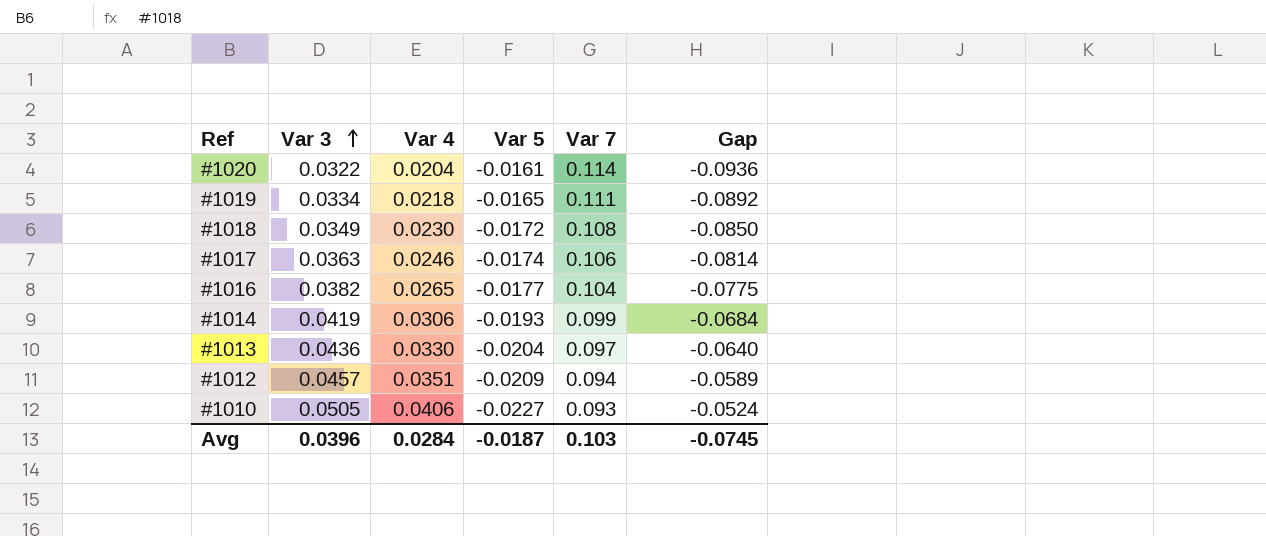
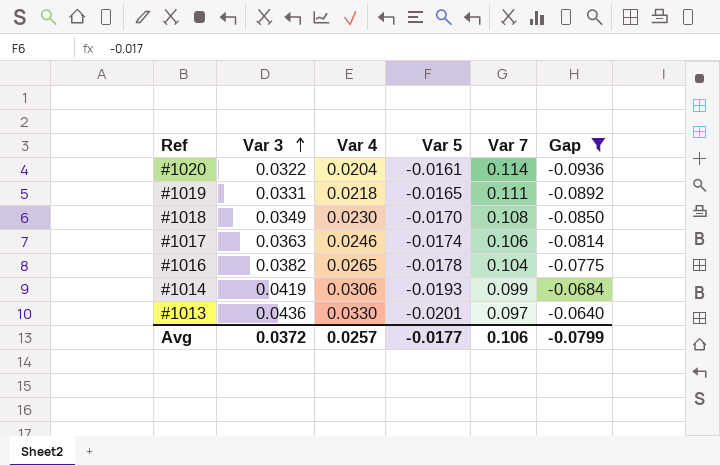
filter: none -> Gap <= -0.0640
#1019 | Var 3: 0.0334 -> 0.0331
#1018 | Var 5: -0.0172 -> -0.0170
#1016 | Var 5: -0.0177 -> -0.0178
#1013 | Var 5: -0.0204 -> -0.0201
Avg | Var 3: 0.0396 -> 0.0372
Avg | Var 4: 0.0284 -> 0.0257
Avg | Var 5: -0.0187 -> -0.0177
Avg | Var 7: 0.103 -> 0.106
Avg | Gap: -0.0745 -> -0.0799

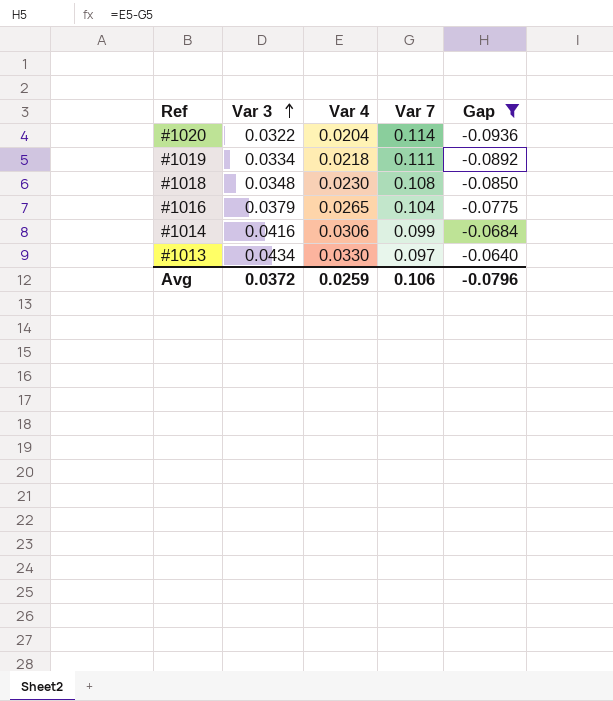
column Var 5 | position: 4 -> none
row #1017: 0.0363 | 0.0246 | -0.0174 | 0.106 | -0.0814 -> none
#1019 | Var 3: 0.0331 -> 0.0334
#1018 | Var 3: 0.0349 -> 0.0348
#1016 | Var 3: 0.0382 -> 0.0379
#1014 | Var 3: 0.0419 -> 0.0416
#1013 | Var 3: 0.0436 -> 0.0434
Avg | Var 4: 0.0257 -> 0.0259
Avg | Gap: -0.0799 -> -0.0796

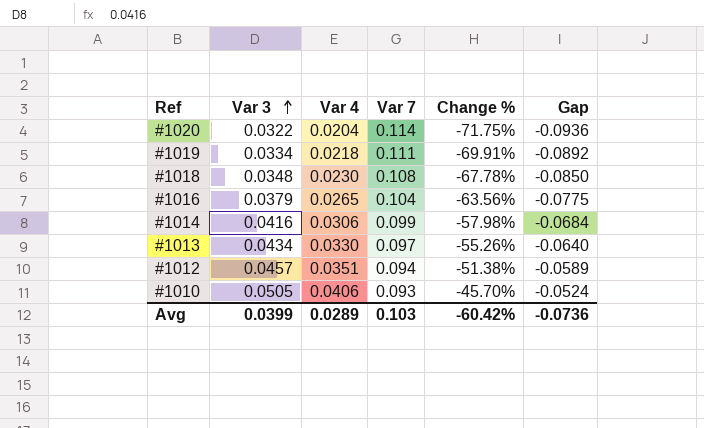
filter: Gap <= -0.0640 -> none
column Change % | formula: none -> ([Var 3] - [Var 7]) / [Var 7]
Avg | Var 3: 0.0372 -> 0.0399
Avg | Var 4: 0.0259 -> 0.0289
Avg | Var 7: 0.106 -> 0.103
Avg | Gap: -0.0796 -> -0.0736

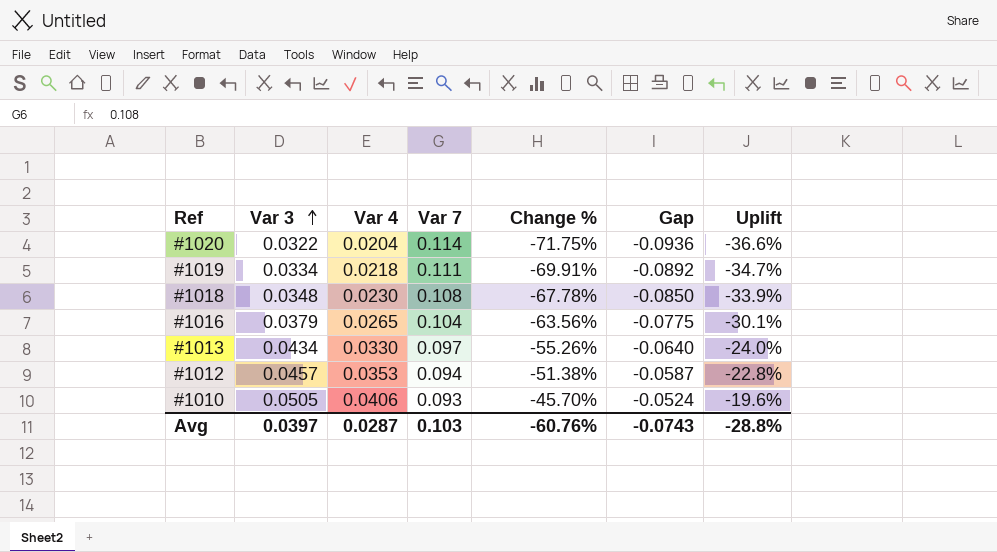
column Uplift | formula: none -> ([Var 4] - [Var 3]) / [Var 3]
row #1014: 0.0416 | 0.0306 | 0.099 | -57.98% | -0.0684 -> none
#1012 | Var 4: 0.0351 -> 0.0353
#1012 | Gap: -0.0589 -> -0.0587
Avg | Var 3: 0.0399 -> 0.0397
Avg | Var 4: 0.0289 -> 0.0287
Avg | Change %: -60.42% -> -60.76%
Avg | Gap: -0.0736 -> -0.0743

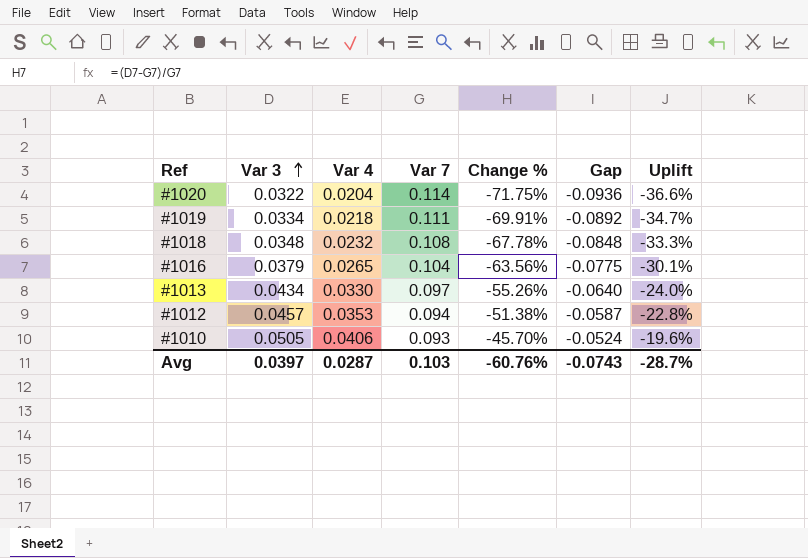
#1018 | Var 4: 0.0230 -> 0.0232
#1018 | Gap: -0.0850 -> -0.0848
#1018 | Uplift: -33.9% -> -33.3%
Avg | Uplift: -28.8% -> -28.7%

